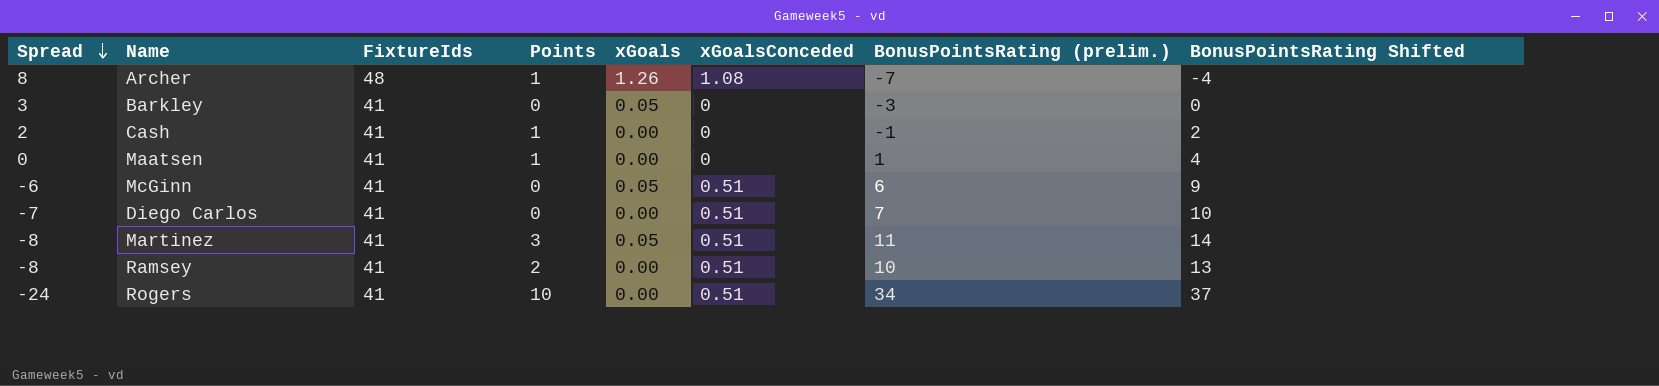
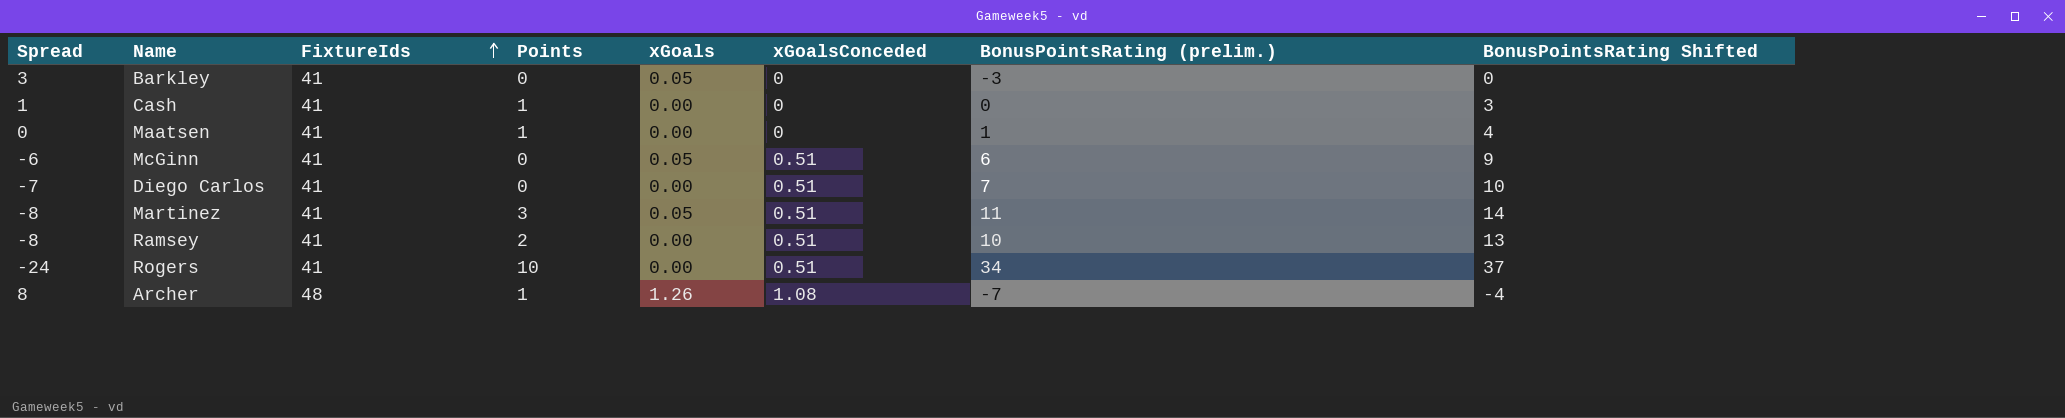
row order: Spread descending -> FixtureIds ascending
Cash | Spread: 2 -> 1
Cash | BonusPointsRating (prelim.): -1 -> 0
Cash | BonusPointsRating Shifted: 2 -> 3

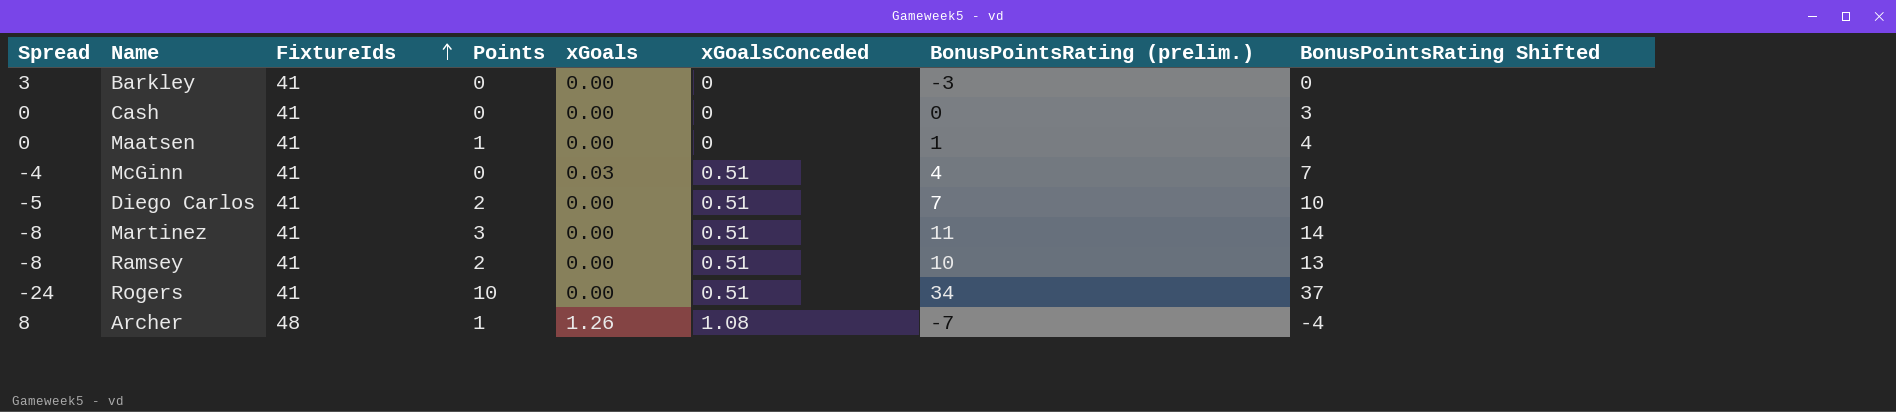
Barkley | xGoals: 0.05 -> 0.00
Cash | Spread: 1 -> 0
Cash | Points: 1 -> 0
McGinn | Spread: -6 -> -4
McGinn | xGoals: 0.05 -> 0.03
McGinn | BonusPointsRating (prelim.): 6 -> 4
McGinn | BonusPointsRating Shifted: 9 -> 7
Diego Carlos | Spread: -7 -> -5
Diego Carlos | Points: 0 -> 2
Martinez | xGoals: 0.05 -> 0.00

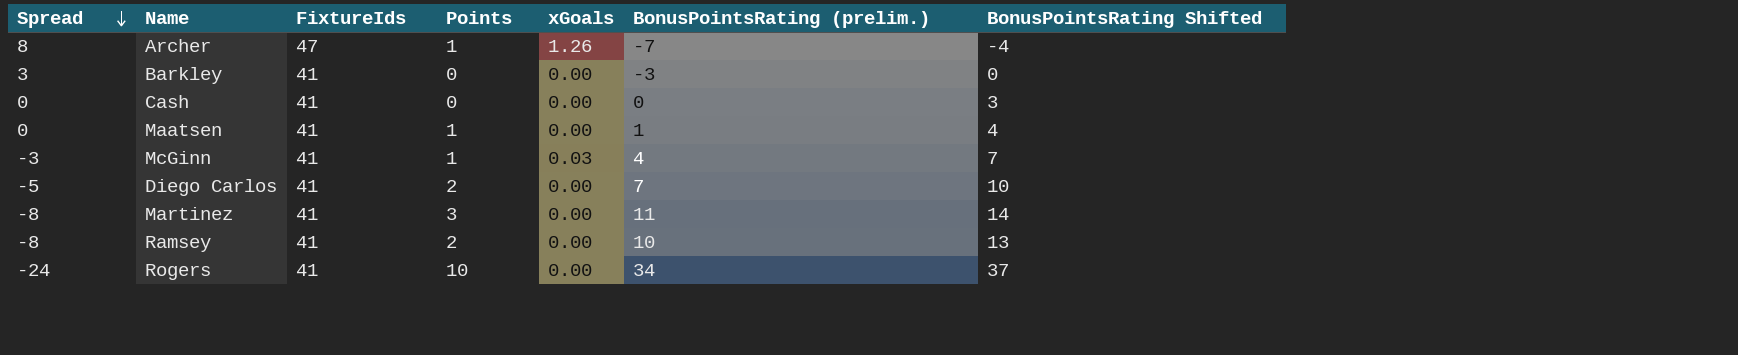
row order: FixtureIds ascending -> Spread descending
column xGoalsConceded | position: 6 -> none
Archer | FixtureIds: 48 -> 47
McGinn | Spread: -4 -> -3
McGinn | Points: 0 -> 1

